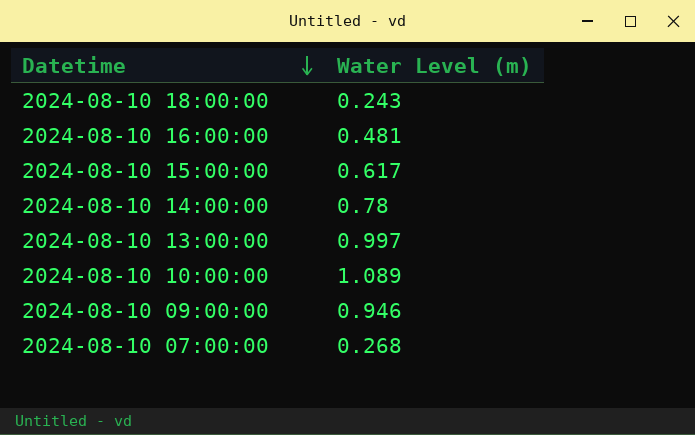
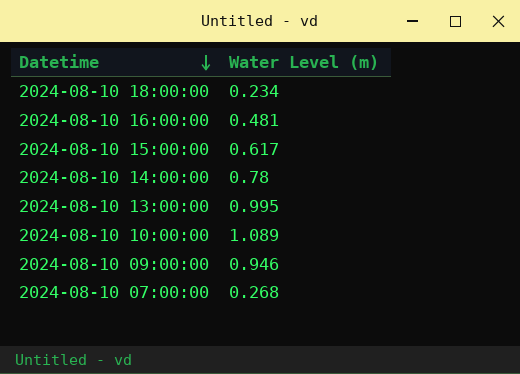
2024-08-10 18:00:00 | Water Level (m): 0.243 -> 0.234
2024-08-10 13:00:00 | Water Level (m): 0.997 -> 0.995

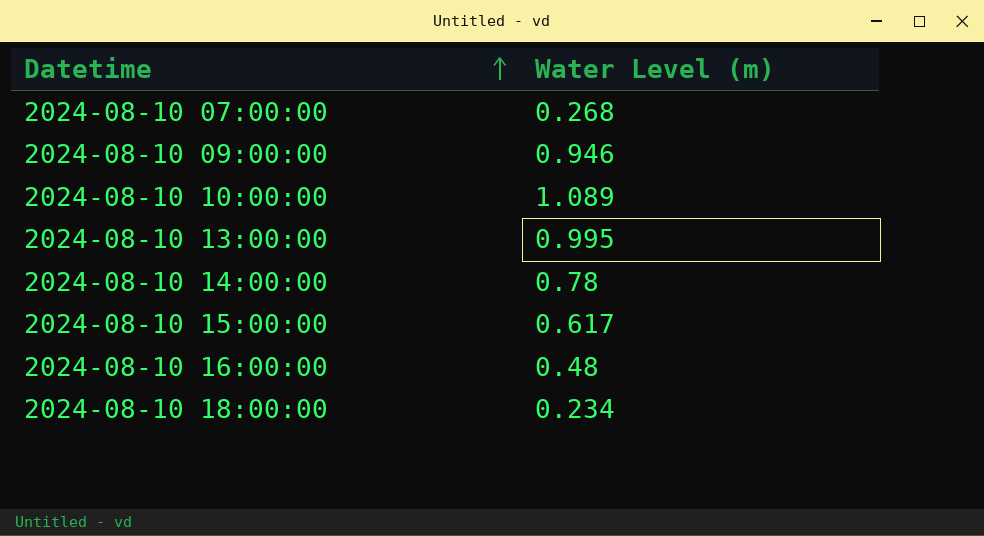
row order: Datetime descending -> Datetime ascending
2024-08-10 16:00:00 | Water Level (m): 0.481 -> 0.48

